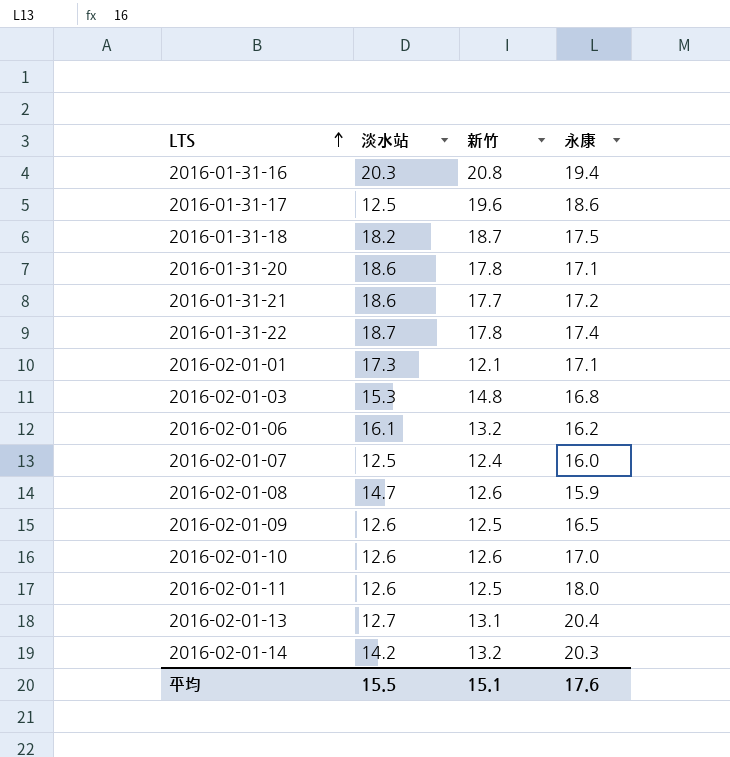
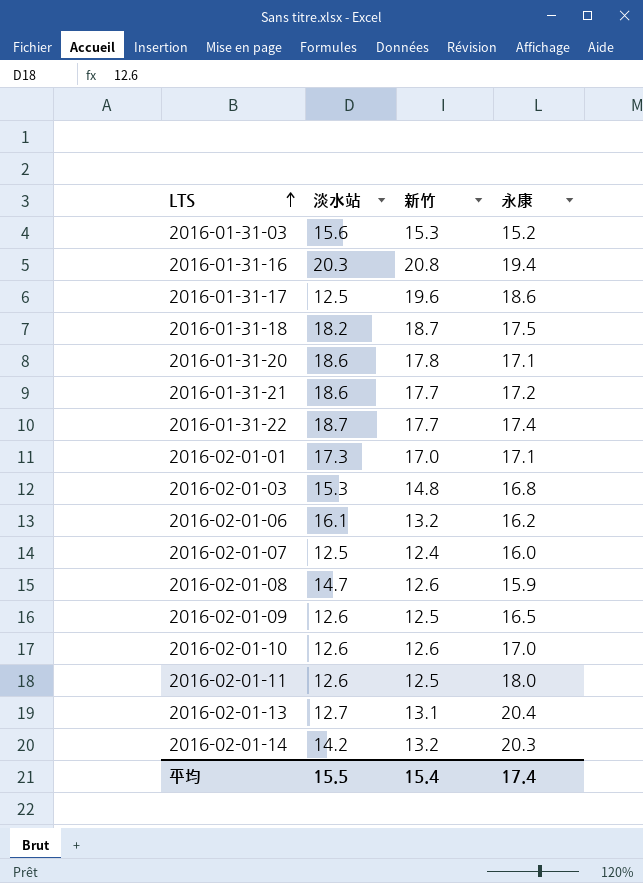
row 2016-01-31-03: none -> 15.6 | 15.3 | 15.2
2016-01-31-22 | 新竹: 17.8 -> 17.7
2016-02-01-01 | 新竹: 12.1 -> 17.0
平均 | 新竹: 15.1 -> 15.4
平均 | 永康: 17.6 -> 17.4

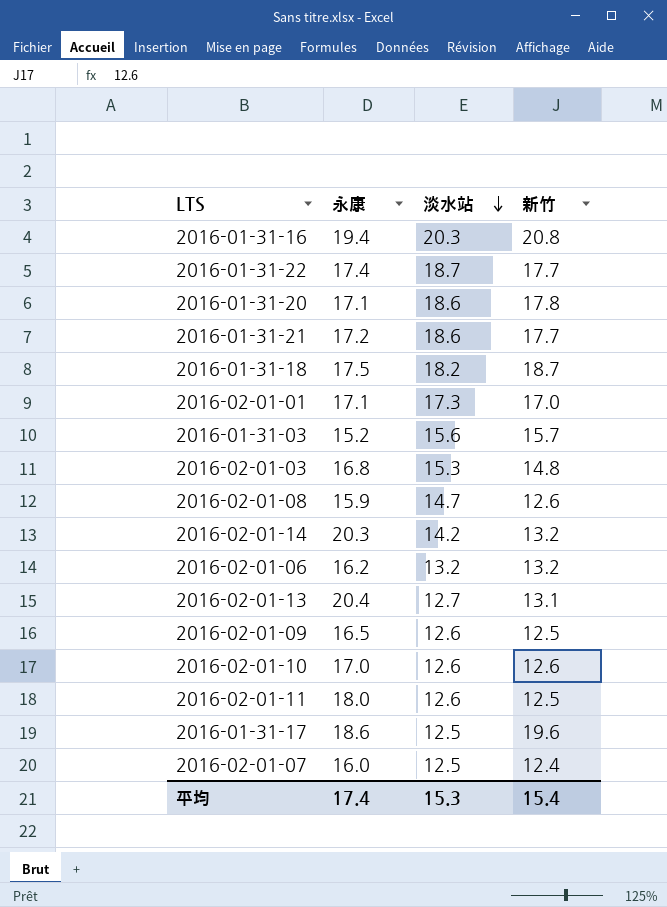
row order: LTS ascending -> 淡水站 descending
column 永康 | position: 4 -> 2
2016-01-31-03 | 新竹: 15.3 -> 15.7
2016-02-01-06 | 淡水站: 16.1 -> 13.2
平均 | 淡水站: 15.5 -> 15.3

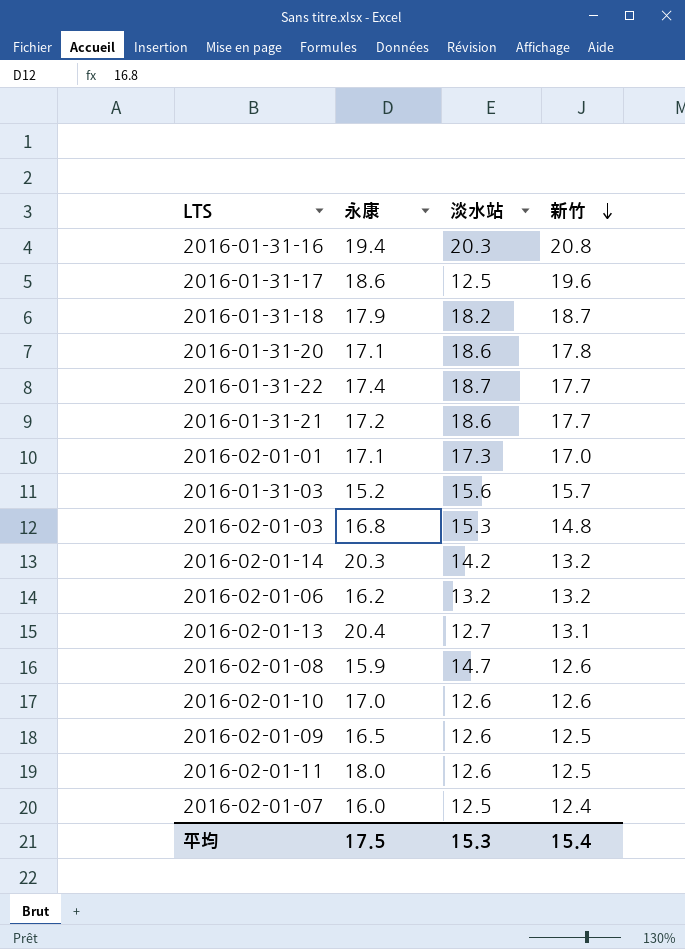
row order: 淡水站 descending -> 新竹 descending
2016-01-31-18 | 永康: 17.5 -> 17.9
平均 | 永康: 17.4 -> 17.5

